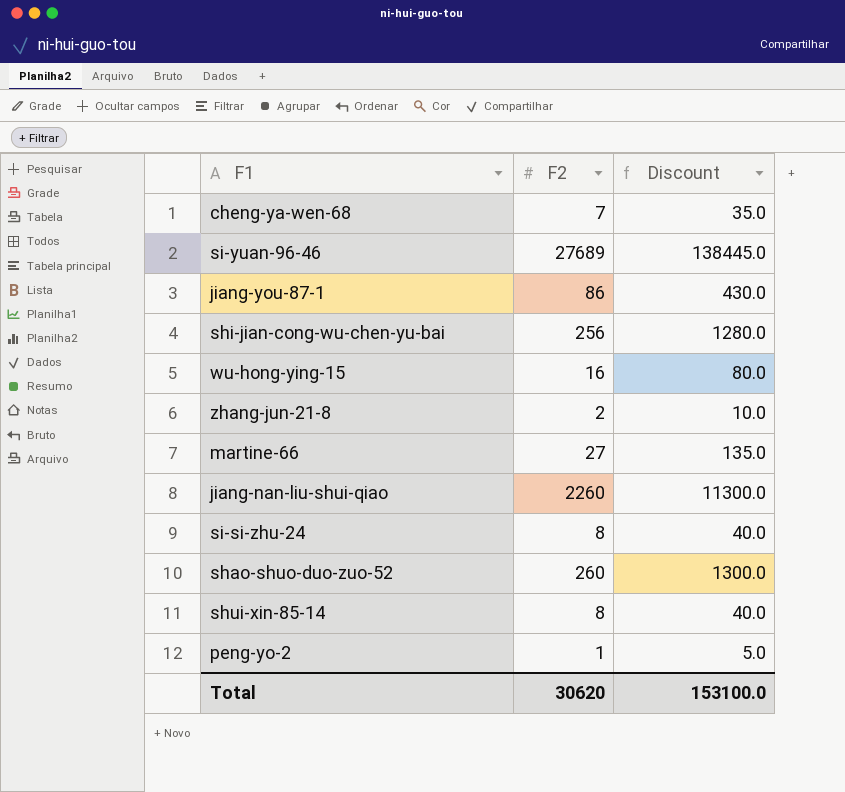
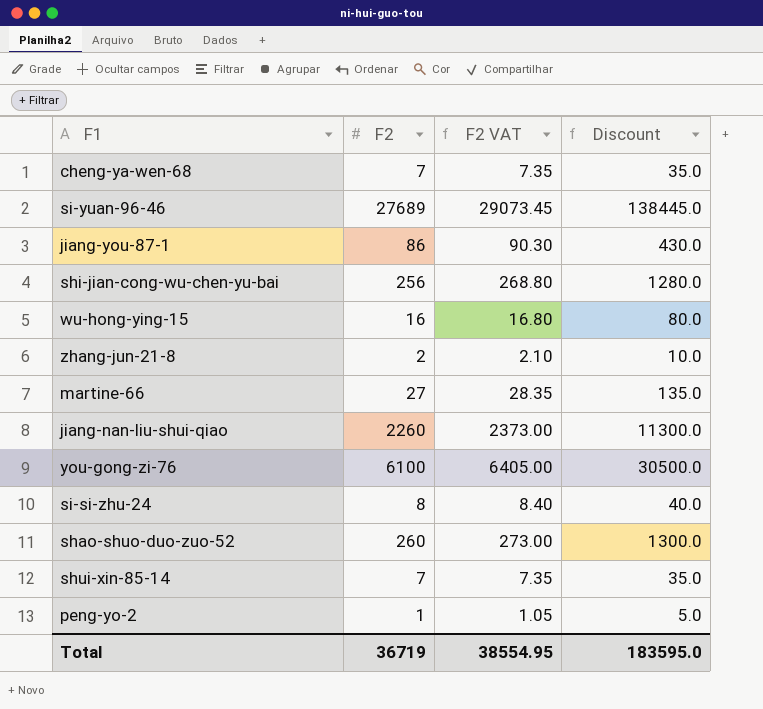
column F2 VAT | formula: none -> [F2] * 1.05
row you-gong-zi-76: none -> 6100 | 6405.00 | 30500.0
shui-xin-85-14 | F2: 8 -> 7
shui-xin-85-14 | Discount: 40.0 -> 35.0
Total | F2: 30620 -> 36719
Total | Discount: 153100.0 -> 183595.0

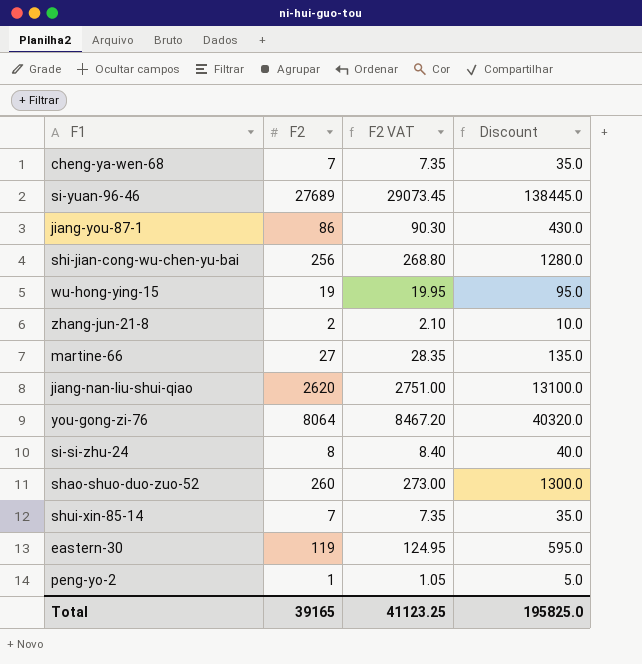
wu-hong-ying-15 | F2: 16 -> 19
wu-hong-ying-15 | F2 VAT: 16.80 -> 19.95
wu-hong-ying-15 | Discount: 80.0 -> 95.0
jiang-nan-liu-shui-qiao | F2: 2260 -> 2620
jiang-nan-liu-shui-qiao | F2 VAT: 2373.00 -> 2751.00
jiang-nan-liu-shui-qiao | Discount: 11300.0 -> 13100.0
you-gong-zi-76 | F2: 6100 -> 8064
you-gong-zi-76 | F2 VAT: 6405.00 -> 8467.20
you-gong-zi-76 | Discount: 30500.0 -> 40320.0
row eastern-30: none -> 119 | 124.95 | 595.0
Total | F2: 36719 -> 39165
Total | F2 VAT: 38554.95 -> 41123.25
Total | Discount: 183595.0 -> 195825.0

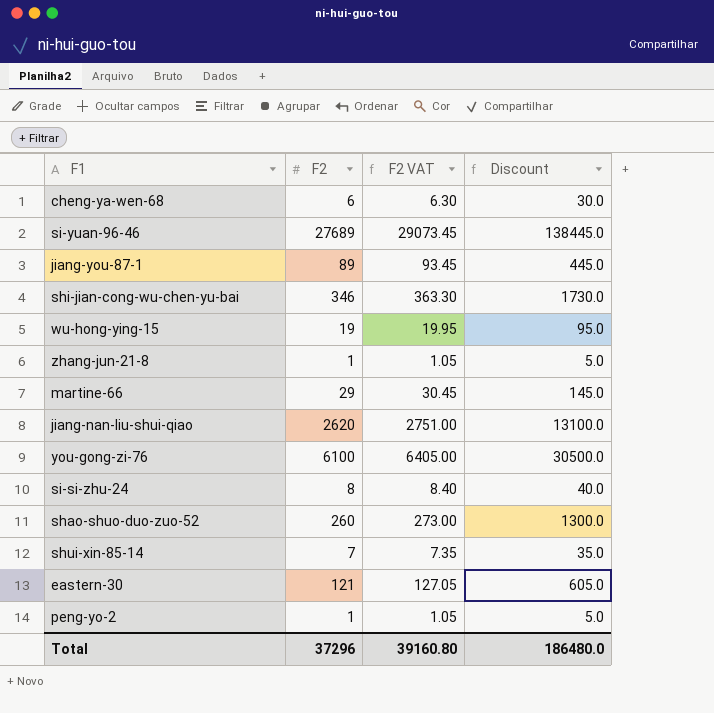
cheng-ya-wen-68 | F2: 7 -> 6
cheng-ya-wen-68 | F2 VAT: 7.35 -> 6.30
cheng-ya-wen-68 | Discount: 35.0 -> 30.0
jiang-you-87-1 | F2: 86 -> 89
jiang-you-87-1 | F2 VAT: 90.30 -> 93.45
jiang-you-87-1 | Discount: 430.0 -> 445.0
shi-jian-cong-wu-chen-yu-bai | F2: 256 -> 346
shi-jian-cong-wu-chen-yu-bai | F2 VAT: 268.80 -> 363.30
shi-jian-cong-wu-chen-yu-bai | Discount: 1280.0 -> 1730.0
zhang-jun-21-8 | F2: 2 -> 1
zhang-jun-21-8 | F2 VAT: 2.10 -> 1.05
zhang-jun-21-8 | Discount: 10.0 -> 5.0
martine-66 | F2: 27 -> 29
martine-66 | F2 VAT: 28.35 -> 30.45
martine-66 | Discount: 135.0 -> 145.0
you-gong-zi-76 | F2: 8064 -> 6100
you-gong-zi-76 | F2 VAT: 8467.20 -> 6405.00
you-gong-zi-76 | Discount: 40320.0 -> 30500.0
eastern-30 | F2: 119 -> 121
eastern-30 | F2 VAT: 124.95 -> 127.05
eastern-30 | Discount: 595.0 -> 605.0
Total | F2: 39165 -> 37296
Total | F2 VAT: 41123.25 -> 39160.80
Total | Discount: 195825.0 -> 186480.0

